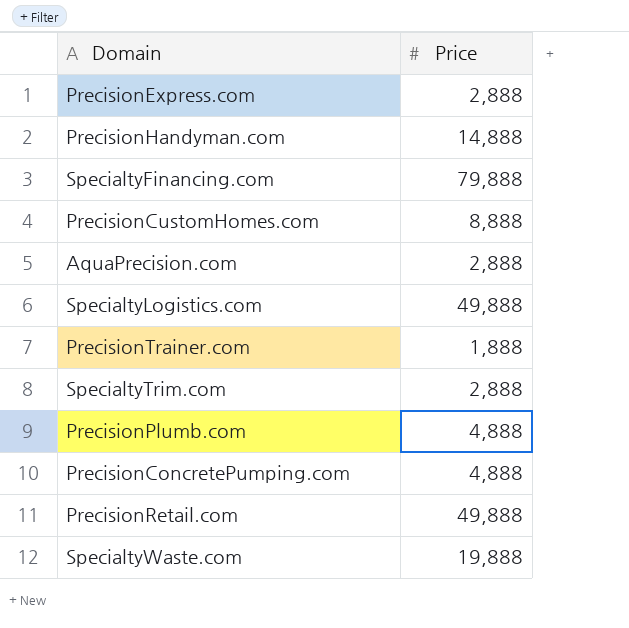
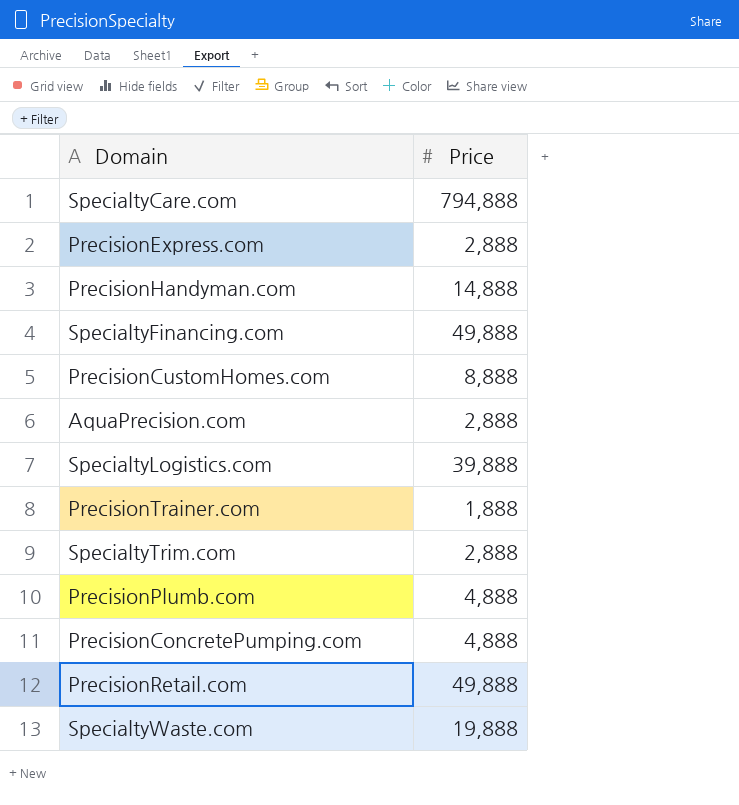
row SpecialtyCare.com: none -> 794,888
SpecialtyFinancing.com | Price: 79,888 -> 49,888
SpecialtyLogistics.com | Price: 49,888 -> 39,888

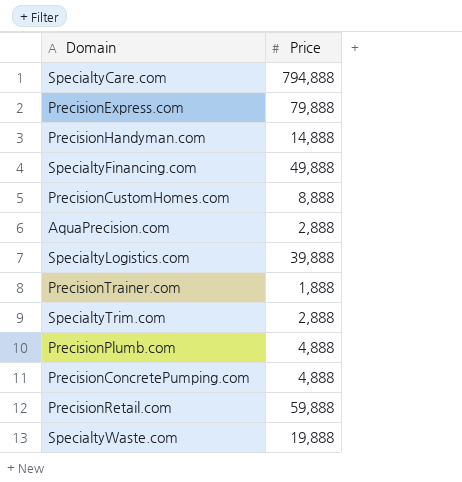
PrecisionExpress.com | Price: 2,888 -> 79,888
PrecisionRetail.com | Price: 49,888 -> 59,888

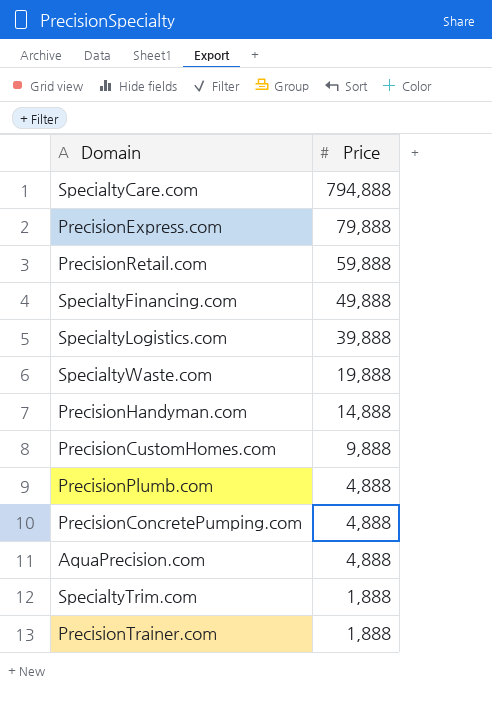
row order: none -> Price descending
PrecisionCustomHomes.com | Price: 8,888 -> 9,888
AquaPrecision.com | Price: 2,888 -> 4,888
SpecialtyTrim.com | Price: 2,888 -> 1,888

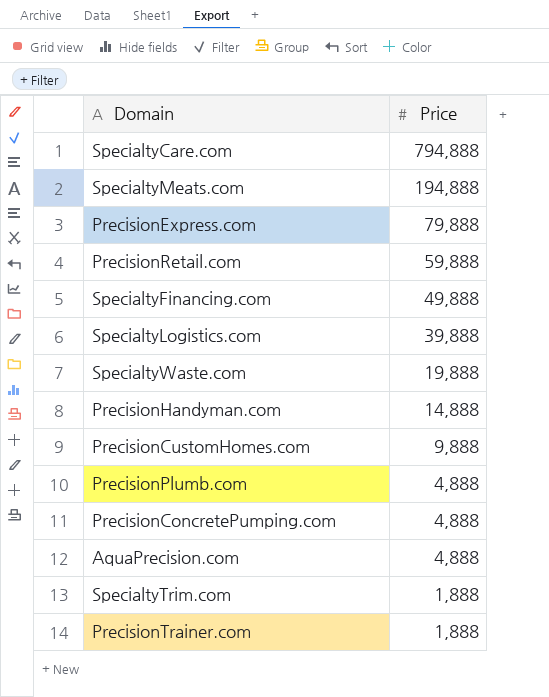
row SpecialtyMeats.com: none -> 194,888

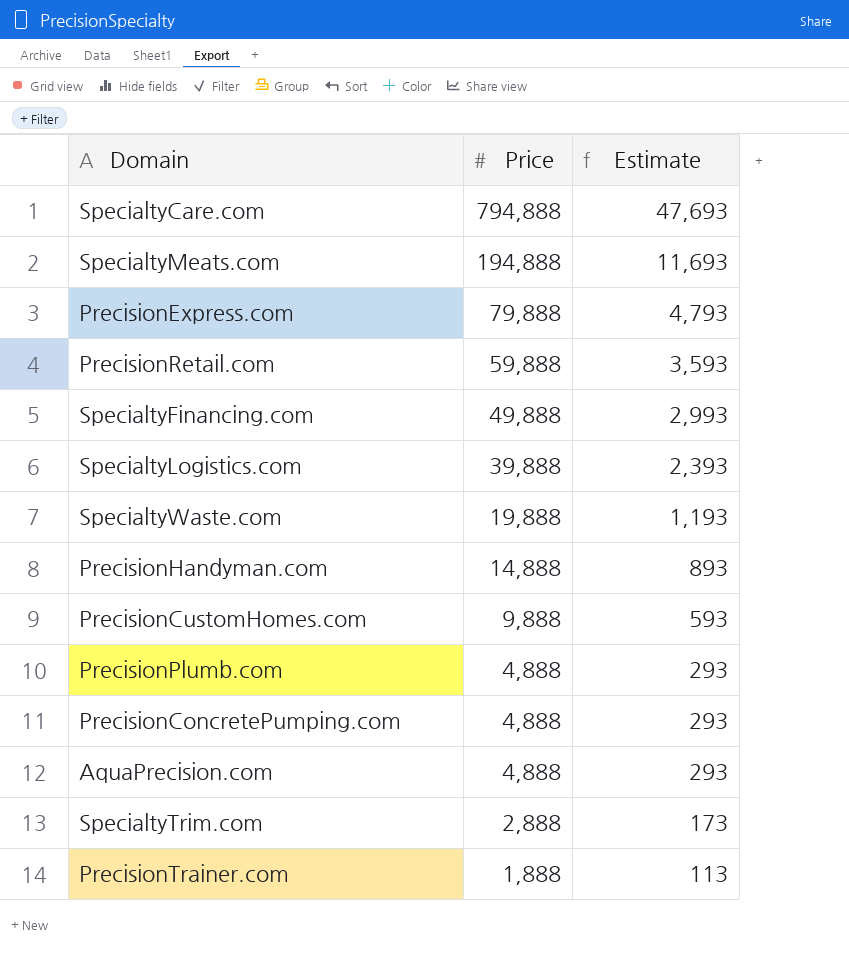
column Estimate | formula: none -> [Price] * 0.06
SpecialtyTrim.com | Price: 1,888 -> 2,888

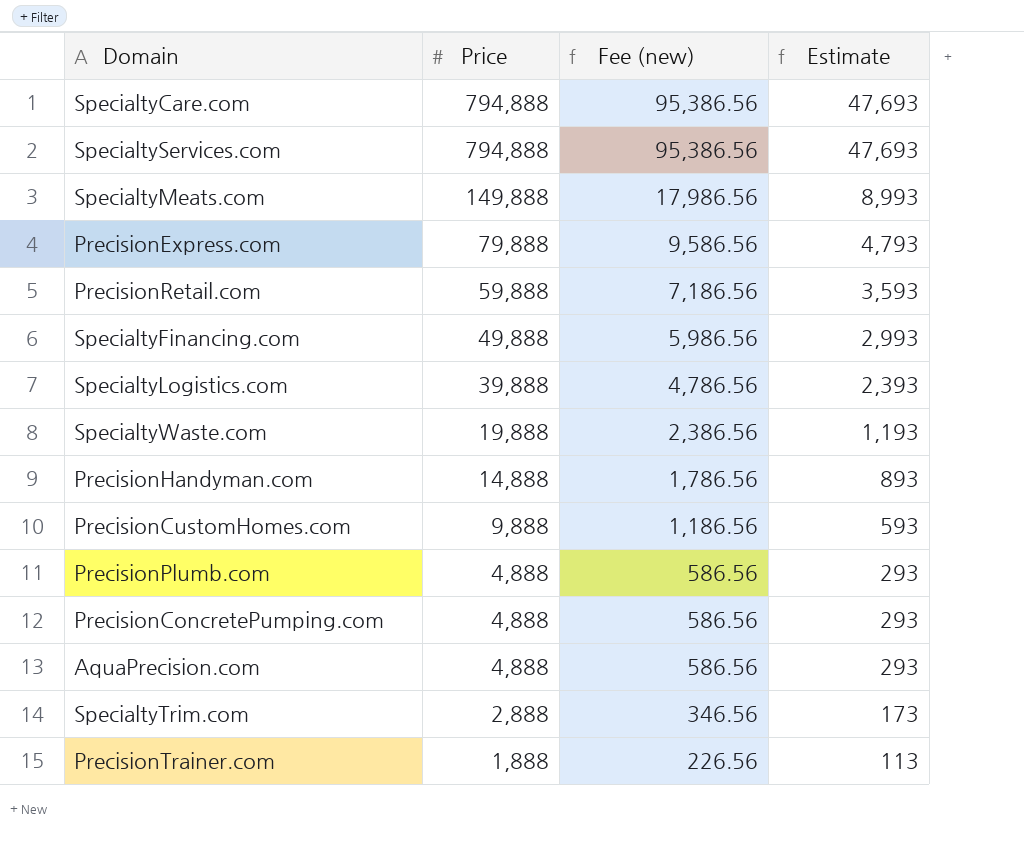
column Fee (new) | formula: none -> [Price] * 0.12
row SpecialtyServices.com: none -> 794,888 | 95,386.56 | 47,693
SpecialtyMeats.com | Price: 194,888 -> 149,888
SpecialtyMeats.com | Estimate: 11,693 -> 8,993

